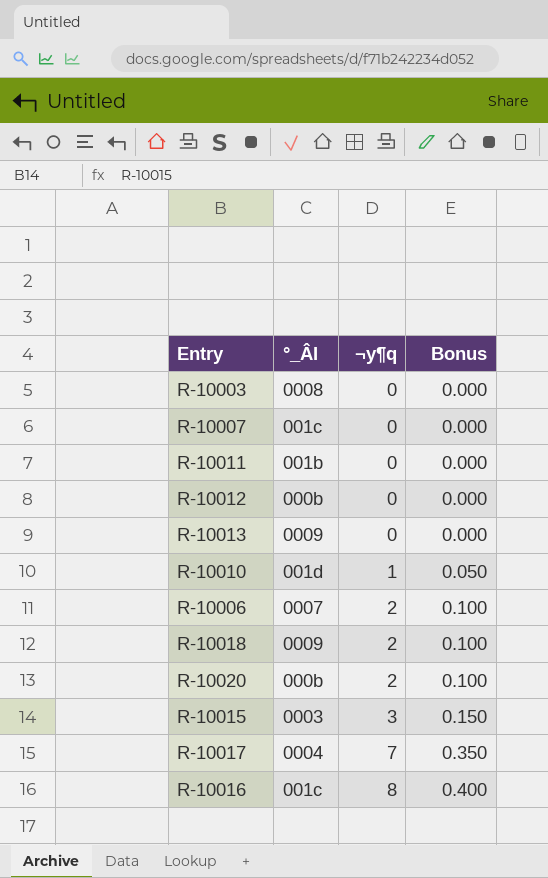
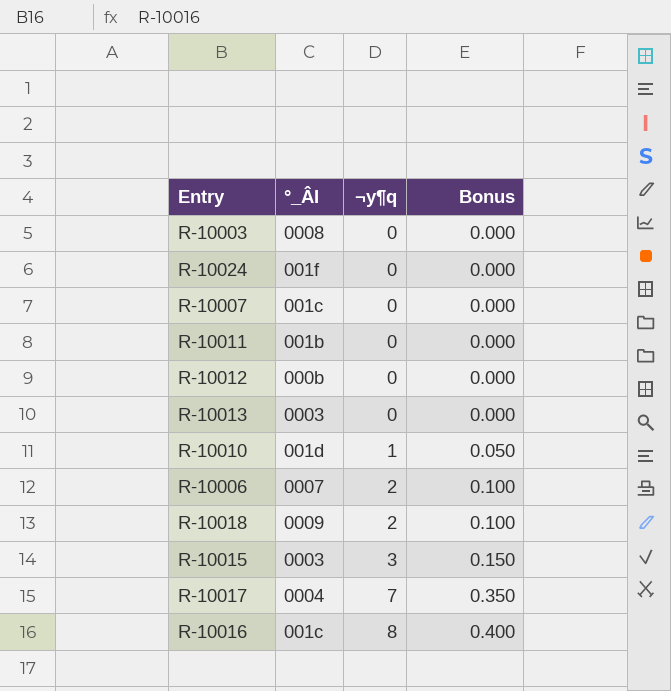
row R-10020: 000b | 2 | 0.100 -> none
row R-10024: none -> 001f | 0 | 0.000
R-10013 | °_ÂI: 0009 -> 0003

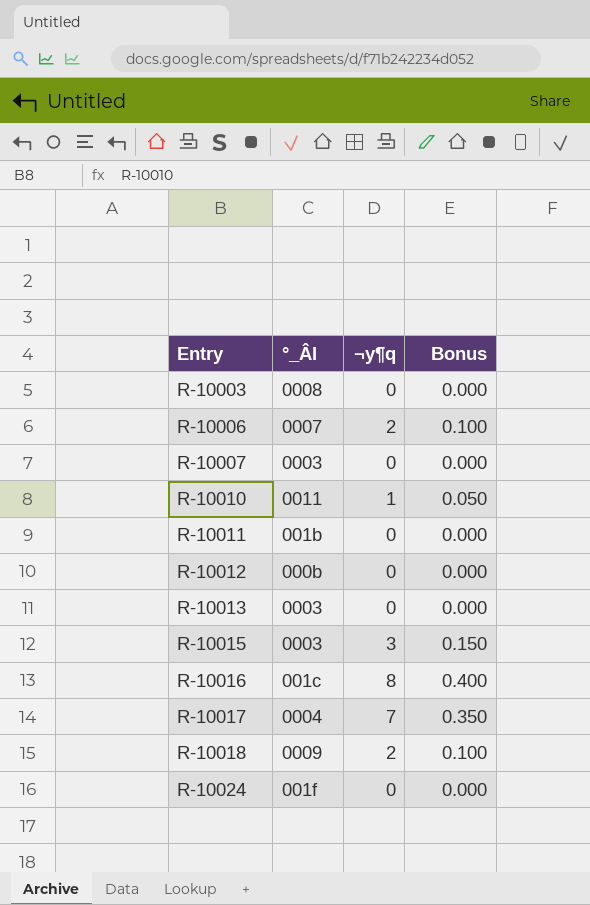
row order: ¬y¶q ascending -> Entry ascending
R-10007 | °_ÂI: 001c -> 0003
R-10010 | °_ÂI: 001d -> 0011

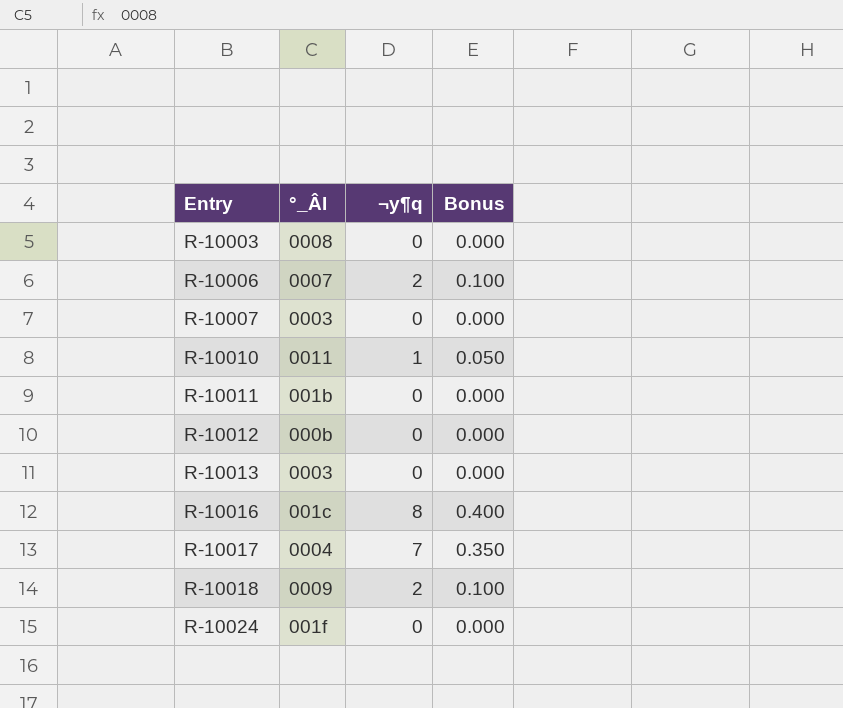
row R-10015: 0003 | 3 | 0.150 -> none

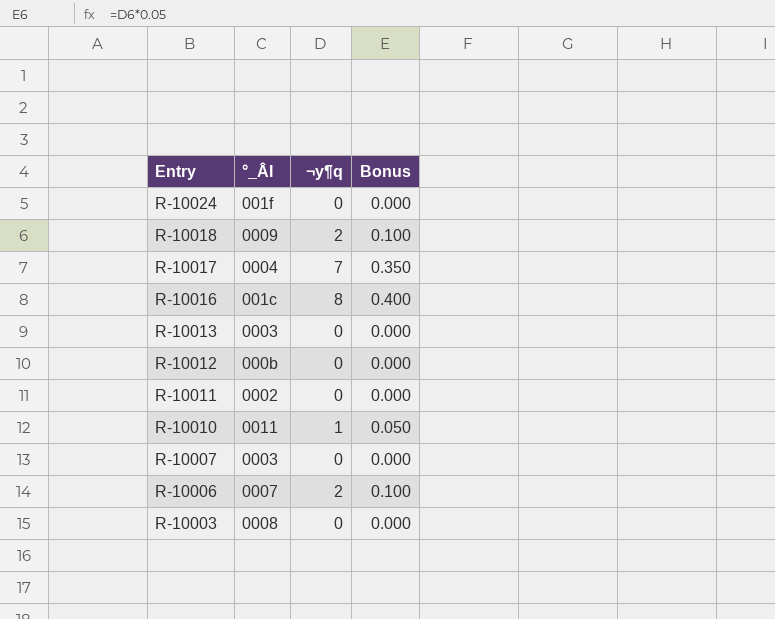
row order: Entry ascending -> Entry descending
R-10011 | °_ÂI: 001b -> 0002

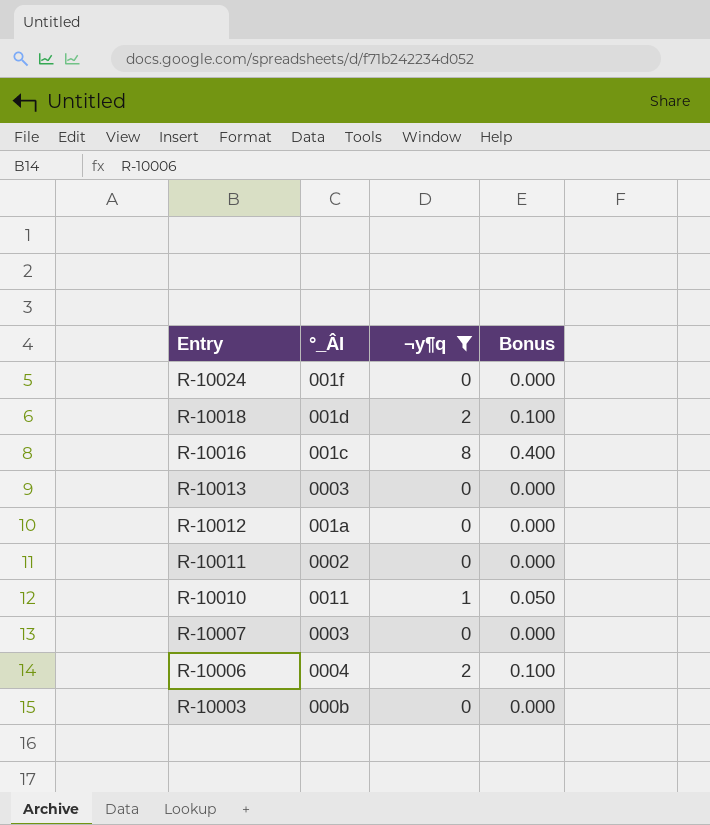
filter: none -> ¬y¶q != 7
R-10018 | °_ÂI: 0009 -> 001d
R-10012 | °_ÂI: 000b -> 001a
R-10006 | °_ÂI: 0007 -> 0004
R-10003 | °_ÂI: 0008 -> 000b

